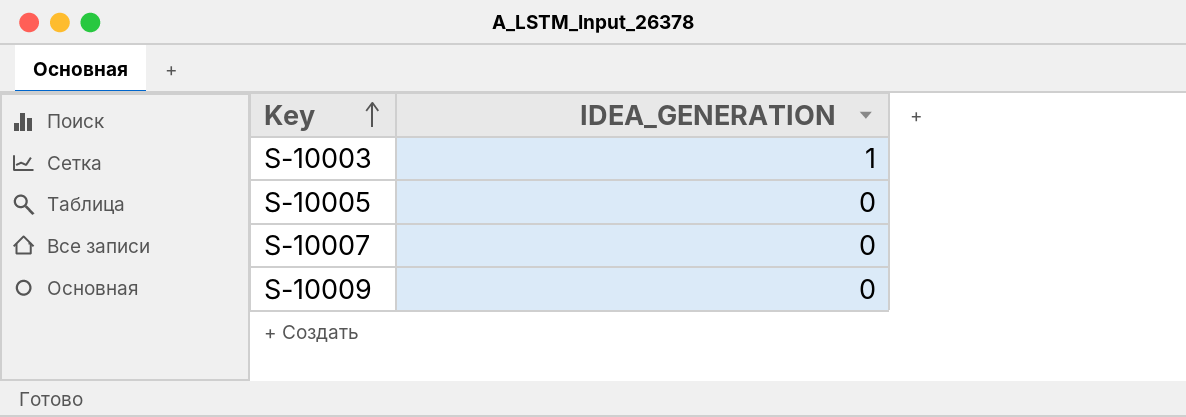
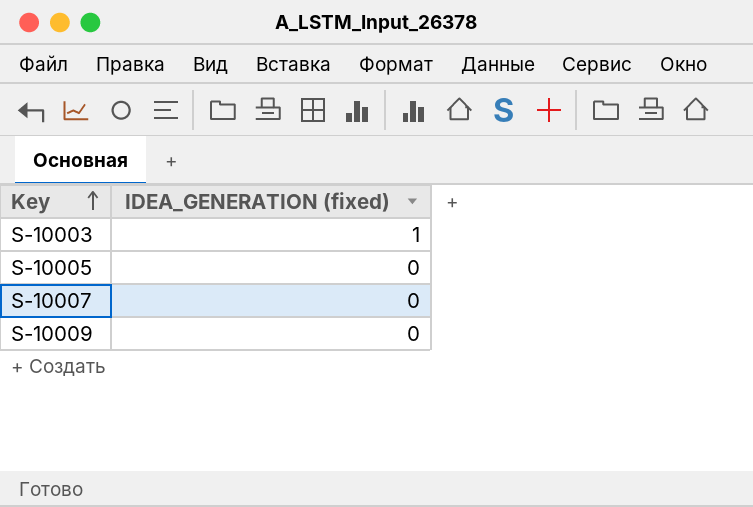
column name: IDEA_GENERATION -> IDEA_GENERATION (fixed)

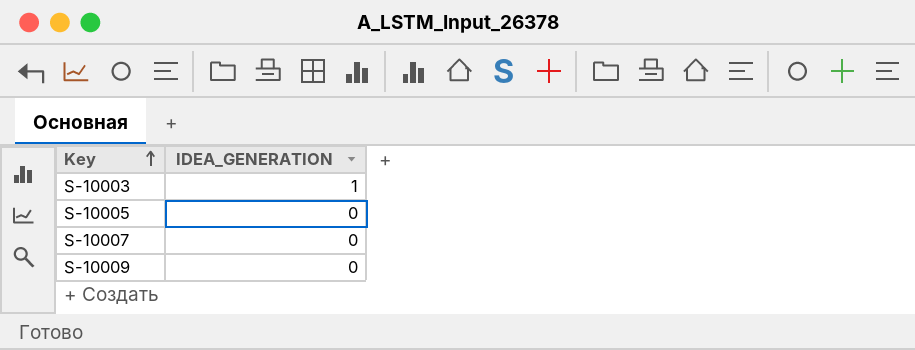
column name: IDEA_GENERATION (fixed) -> IDEA_GENERATION

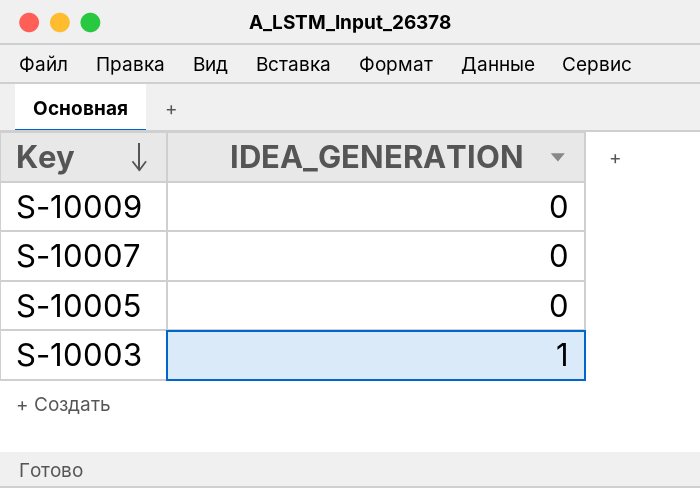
row order: Key ascending -> Key descending

